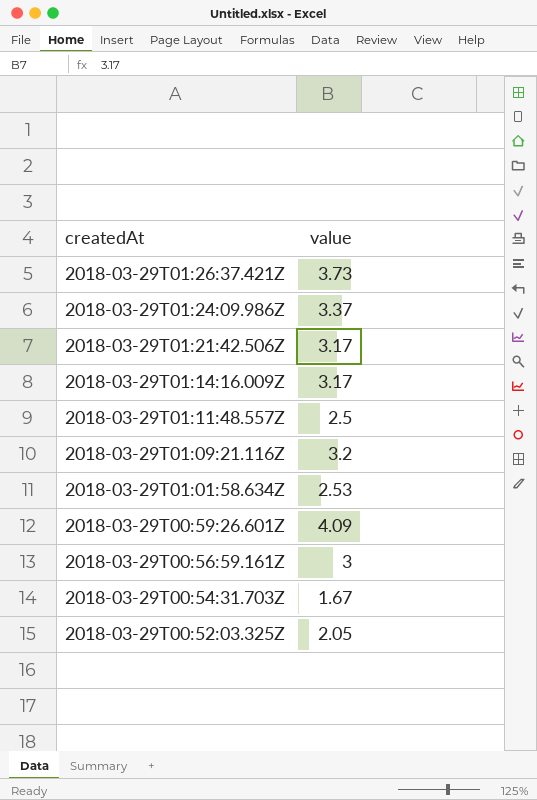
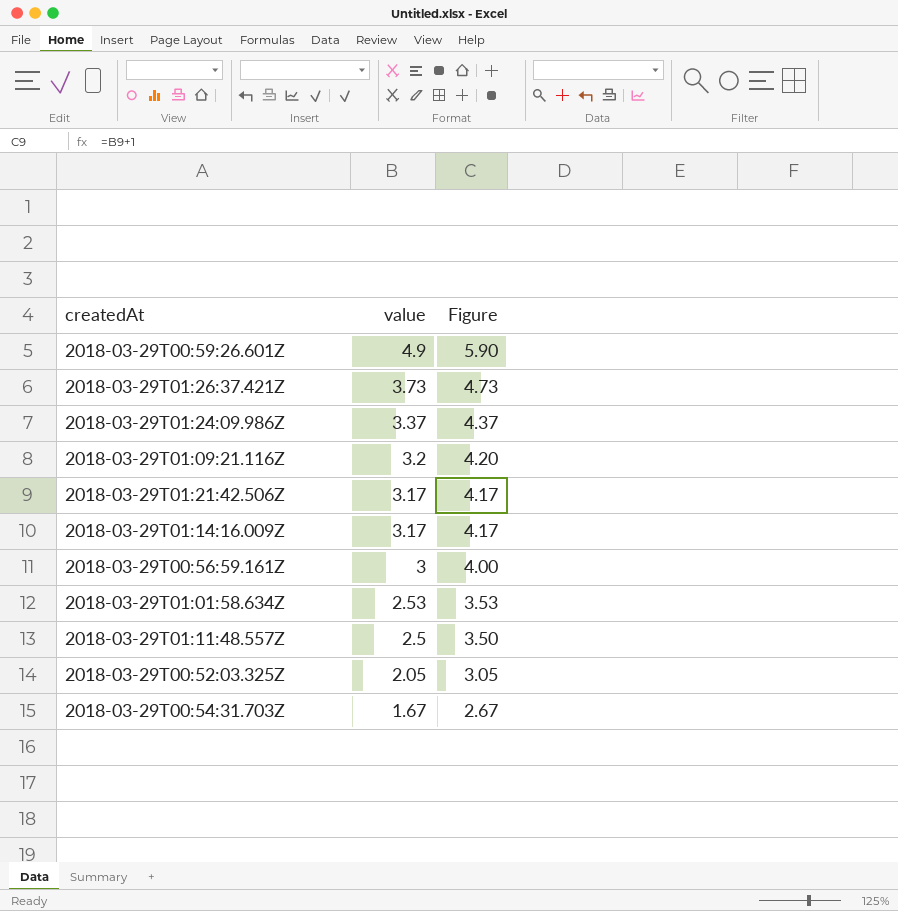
row order: createdAt descending -> value descending
column Figure | formula: none -> [value] + 1
2018-03-29T00:59:26.601Z | value: 4.09 -> 4.9

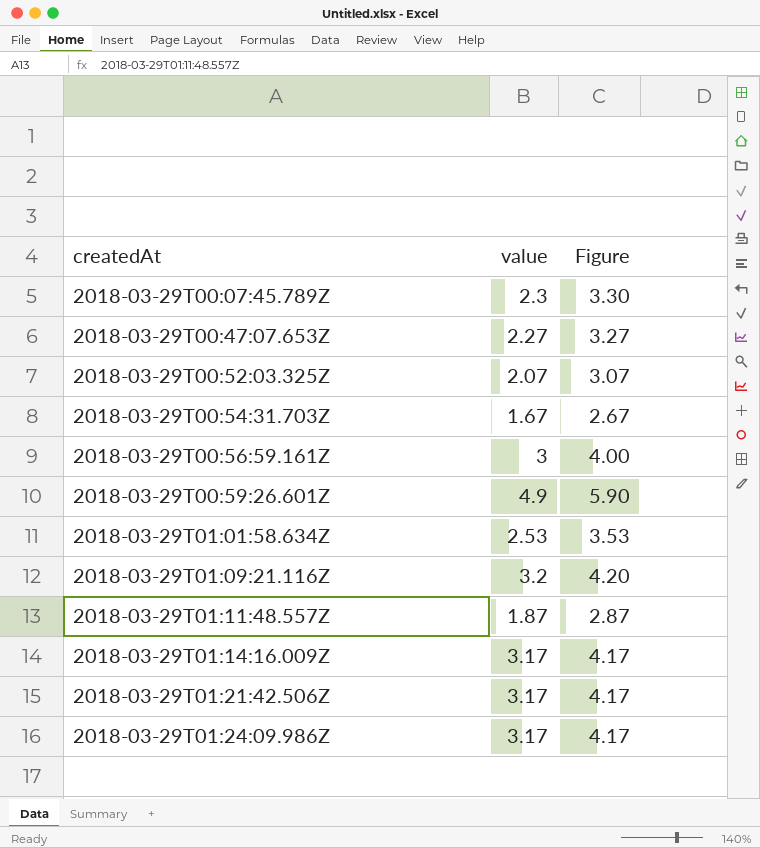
row order: value descending -> createdAt ascending
row 2018-03-29T01:26:37.421Z: 3.73 | 4.73 -> none
row 2018-03-29T00:07:45.789Z: none -> 2.3 | 3.30
row 2018-03-29T00:47:07.653Z: none -> 2.27 | 3.27
2018-03-29T00:52:03.325Z | value: 2.05 -> 2.07
2018-03-29T00:52:03.325Z | Figure: 3.05 -> 3.07
2018-03-29T01:11:48.557Z | value: 2.5 -> 1.87
2018-03-29T01:11:48.557Z | Figure: 3.50 -> 2.87
2018-03-29T01:24:09.986Z | value: 3.37 -> 3.17
2018-03-29T01:24:09.986Z | Figure: 4.37 -> 4.17

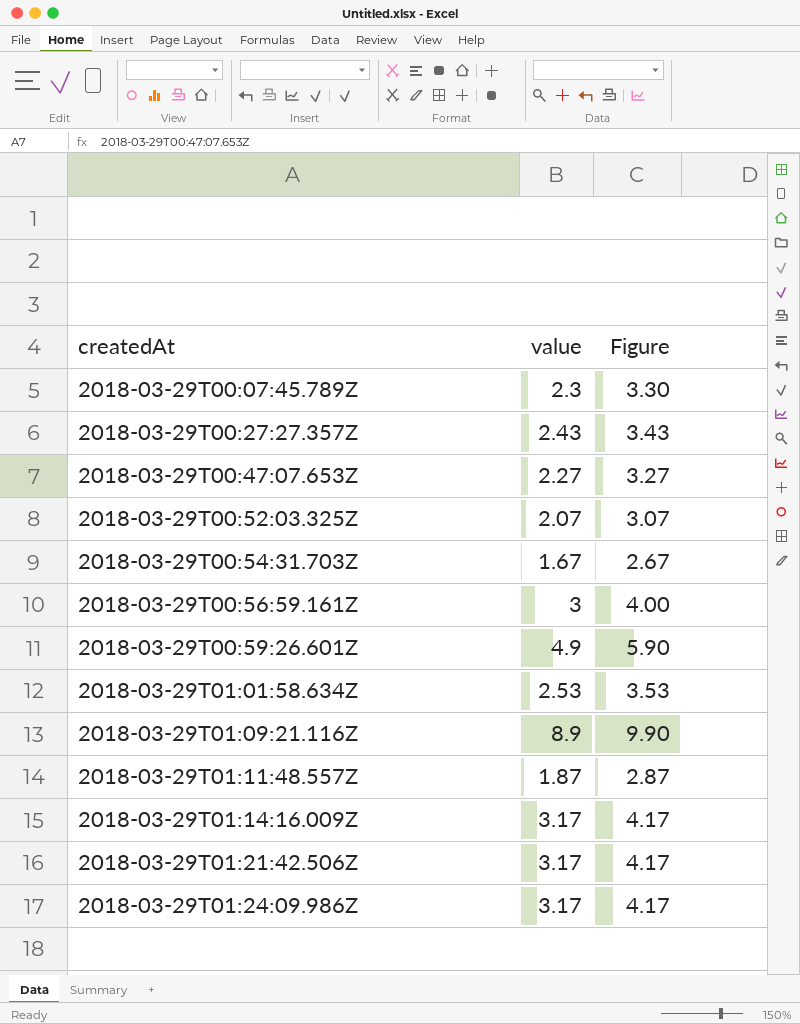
row 2018-03-29T00:27:27.357Z: none -> 2.43 | 3.43
2018-03-29T01:09:21.116Z | value: 3.2 -> 8.9
2018-03-29T01:09:21.116Z | Figure: 4.20 -> 9.90

